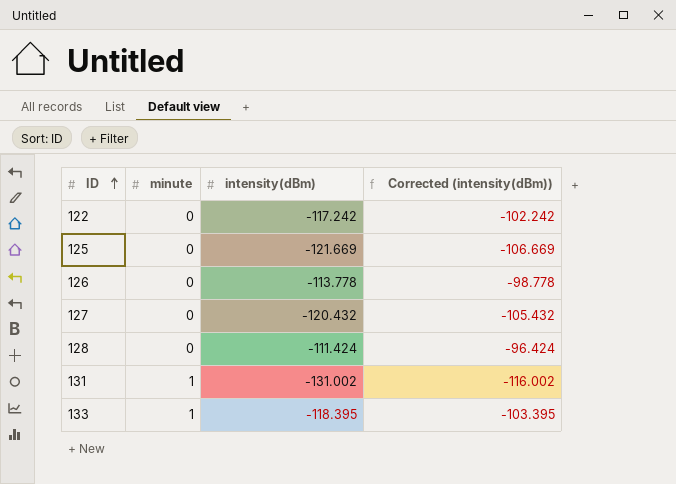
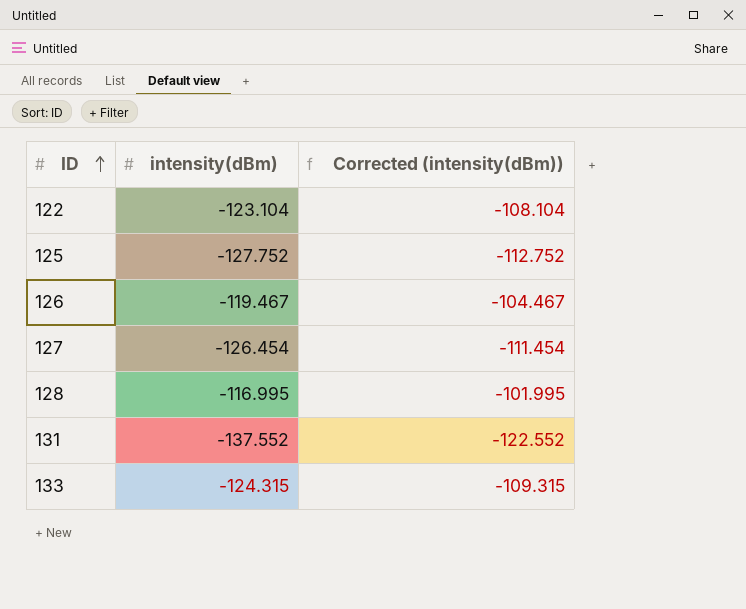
column minute | position: 2 -> none
122 | intensity(dBm): -117.242 -> -123.104
122 | Corrected (intensity(dBm)): -102.242 -> -108.104
125 | intensity(dBm): -121.669 -> -127.752
125 | Corrected (intensity(dBm)): -106.669 -> -112.752
126 | intensity(dBm): -113.778 -> -119.467
126 | Corrected (intensity(dBm)): -98.778 -> -104.467
127 | intensity(dBm): -120.432 -> -126.454
127 | Corrected (intensity(dBm)): -105.432 -> -111.454
128 | intensity(dBm): -111.424 -> -116.995
128 | Corrected (intensity(dBm)): -96.424 -> -101.995
131 | intensity(dBm): -131.002 -> -137.552
131 | Corrected (intensity(dBm)): -116.002 -> -122.552
133 | intensity(dBm): -118.395 -> -124.315
133 | Corrected (intensity(dBm)): -103.395 -> -109.315

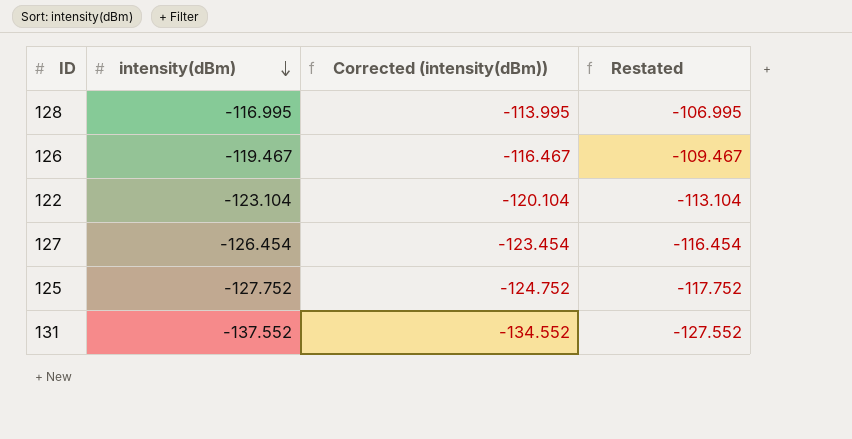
row order: ID ascending -> intensity(dBm) descending
column Corrected (intensity(dBm)) | formula: [intensity(dBm)] + 15 -> [intensity(dBm)] + 3
column Restated | formula: none -> [intensity(dBm)] + 10
row 133: -124.315 | -109.315 -> none

